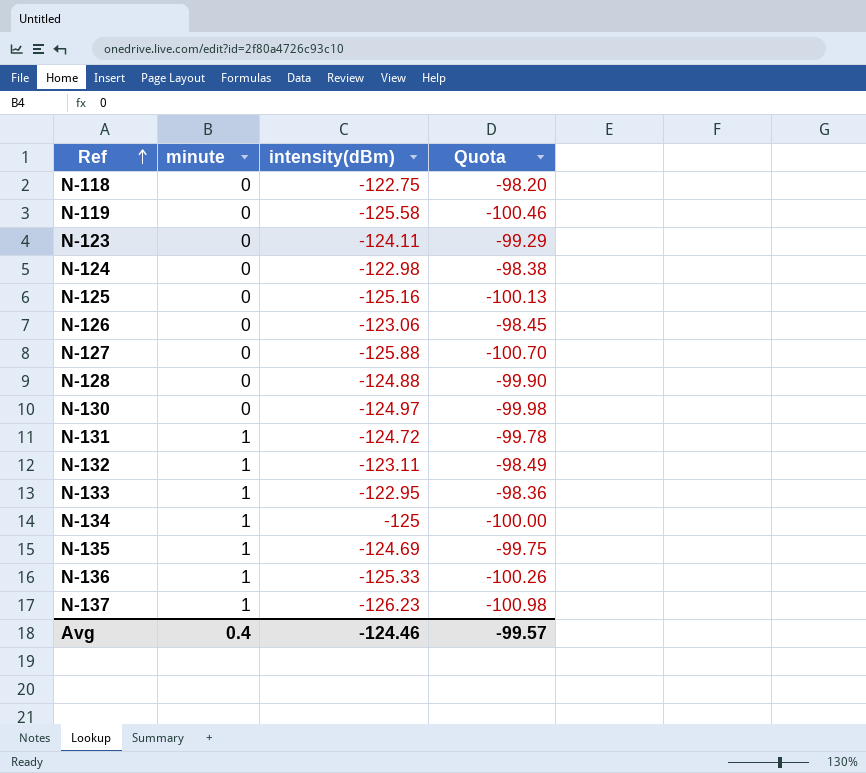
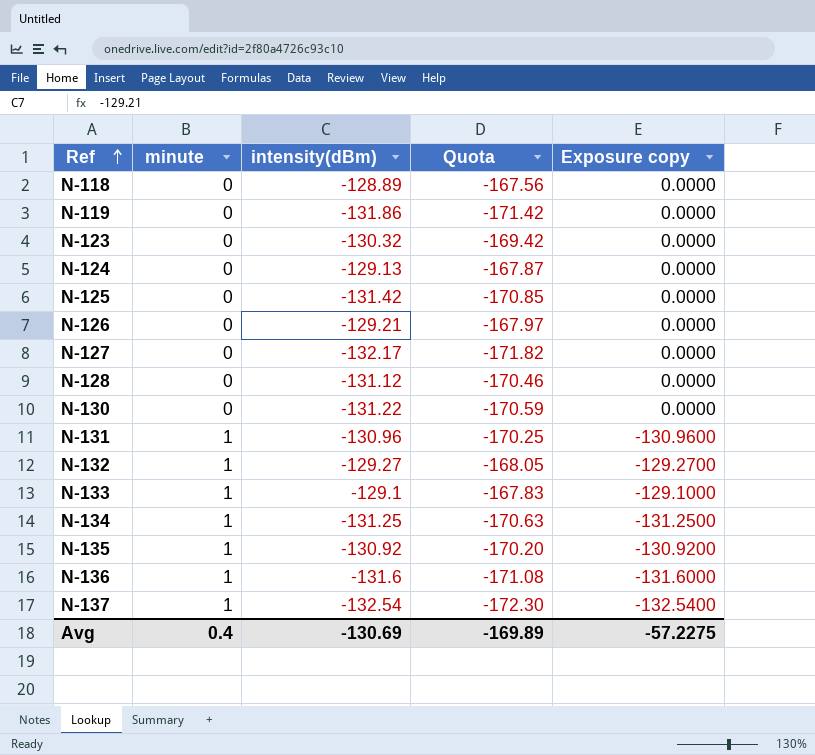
column Quota | formula: [intensity(dBm)] * 0.8 -> [intensity(dBm)] * 1.3
column Exposure copy | formula: none -> [minute] * [intensity(dBm)]
N-118 | intensity(dBm): -122.75 -> -128.89
N-119 | intensity(dBm): -125.58 -> -131.86
N-123 | intensity(dBm): -124.11 -> -130.32
N-124 | intensity(dBm): -122.98 -> -129.13
N-125 | intensity(dBm): -125.16 -> -131.42
N-126 | intensity(dBm): -123.06 -> -129.21
N-127 | intensity(dBm): -125.88 -> -132.17
N-128 | intensity(dBm): -124.88 -> -131.12
N-130 | intensity(dBm): -124.97 -> -131.22
N-131 | intensity(dBm): -124.72 -> -130.96
N-132 | intensity(dBm): -123.11 -> -129.27
N-133 | intensity(dBm): -122.95 -> -129.1
N-134 | intensity(dBm): -125 -> -131.25
N-135 | intensity(dBm): -124.69 -> -130.92
N-136 | intensity(dBm): -125.33 -> -131.6
N-137 | intensity(dBm): -126.23 -> -132.54
Avg | intensity(dBm): -124.46 -> -130.69
Avg | Quota: -99.57 -> -169.89

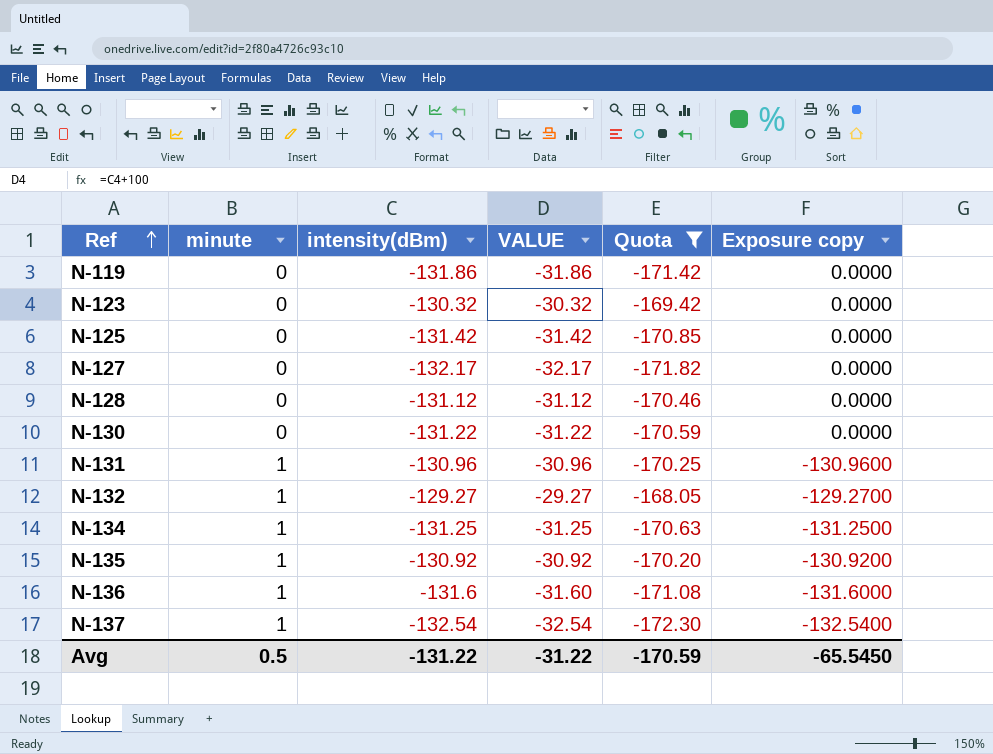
filter: none -> Quota <= -168.05
column VALUE | formula: none -> [intensity(dBm)] + 100
Avg | minute: 0.4 -> 0.5
Avg | intensity(dBm): -130.69 -> -131.22
Avg | Quota: -169.89 -> -170.59
Avg | Exposure copy: -57.2275 -> -65.5450

